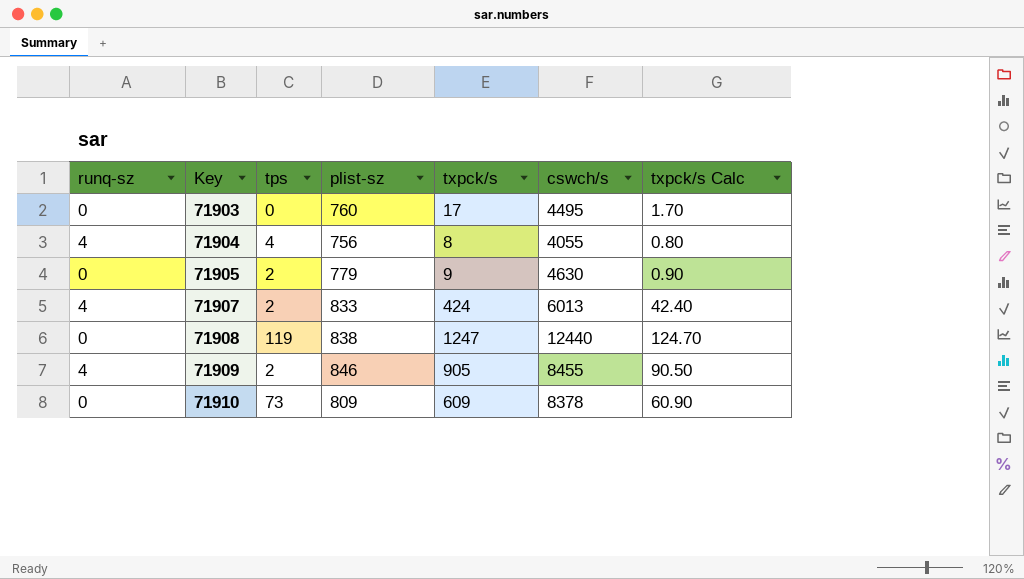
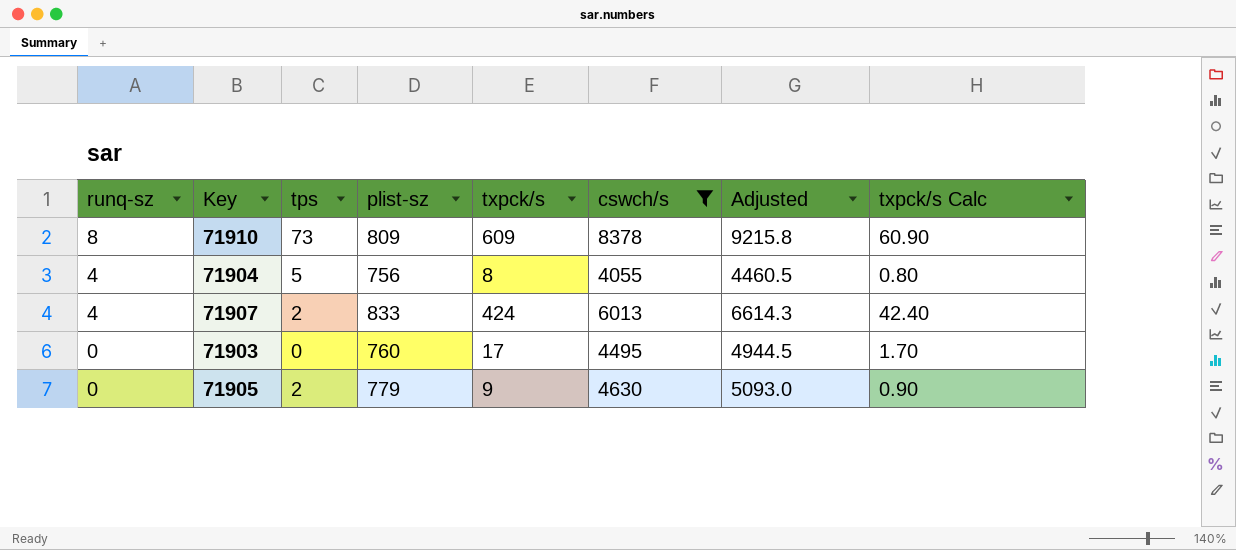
filter: none -> cswch/s <= 8378
row order: Key ascending -> runq-sz descending
column Adjusted | formula: none -> [cswch/s] * 1.1
71910 | runq-sz: 0 -> 8
71904 | tps: 4 -> 5

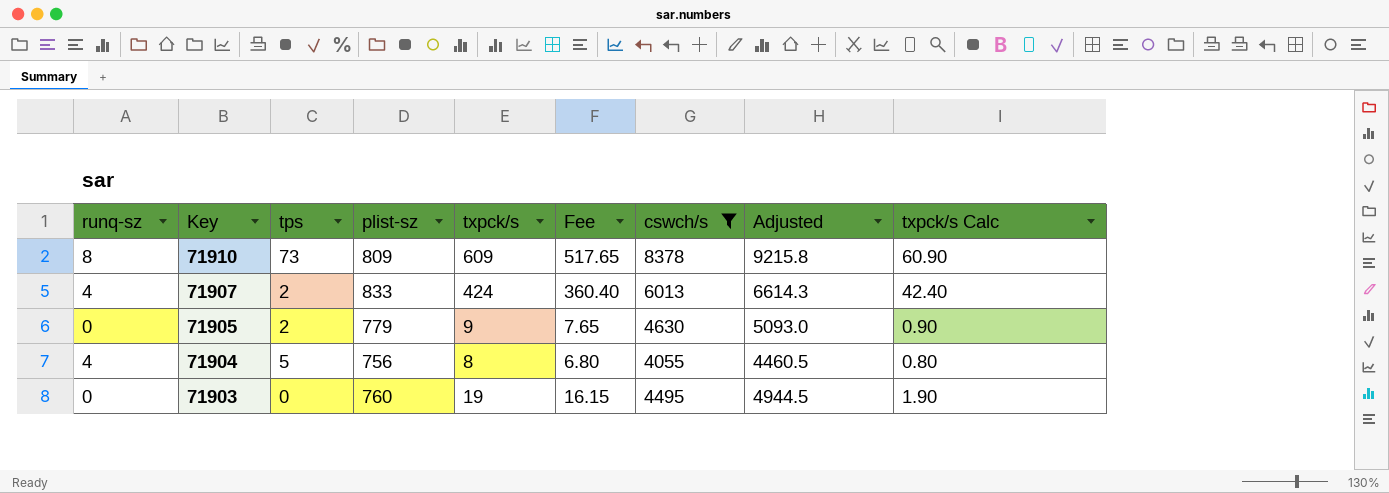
row order: runq-sz descending -> Key descending
column Fee | formula: none -> [txpck/s] * 0.85
71903 | txpck/s: 17 -> 19
71903 | txpck/s Calc: 1.70 -> 1.90

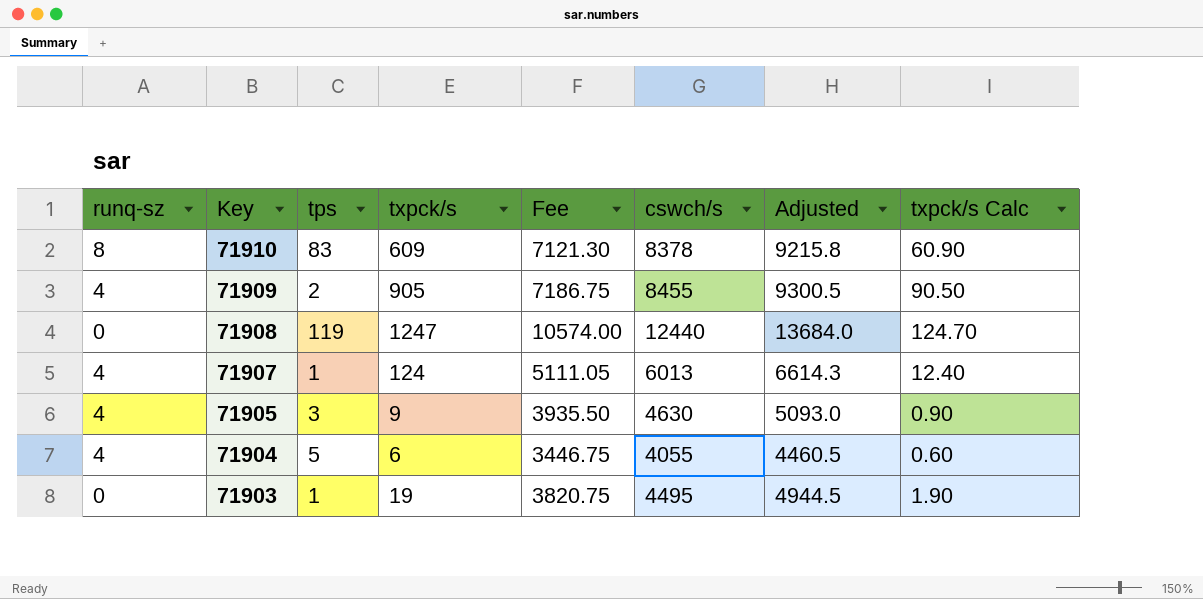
filter: cswch/s <= 8378 -> none
column plist-sz | position: 4 -> none
column Fee | formula: [txpck/s] * 0.85 -> [cswch/s] * 0.85
71910 | tps: 73 -> 83
71907 | tps: 2 -> 1
71907 | txpck/s: 424 -> 124
71907 | txpck/s Calc: 42.40 -> 12.40
71905 | runq-sz: 0 -> 4
71905 | tps: 2 -> 3
71904 | txpck/s: 8 -> 6
71904 | txpck/s Calc: 0.80 -> 0.60
71903 | tps: 0 -> 1

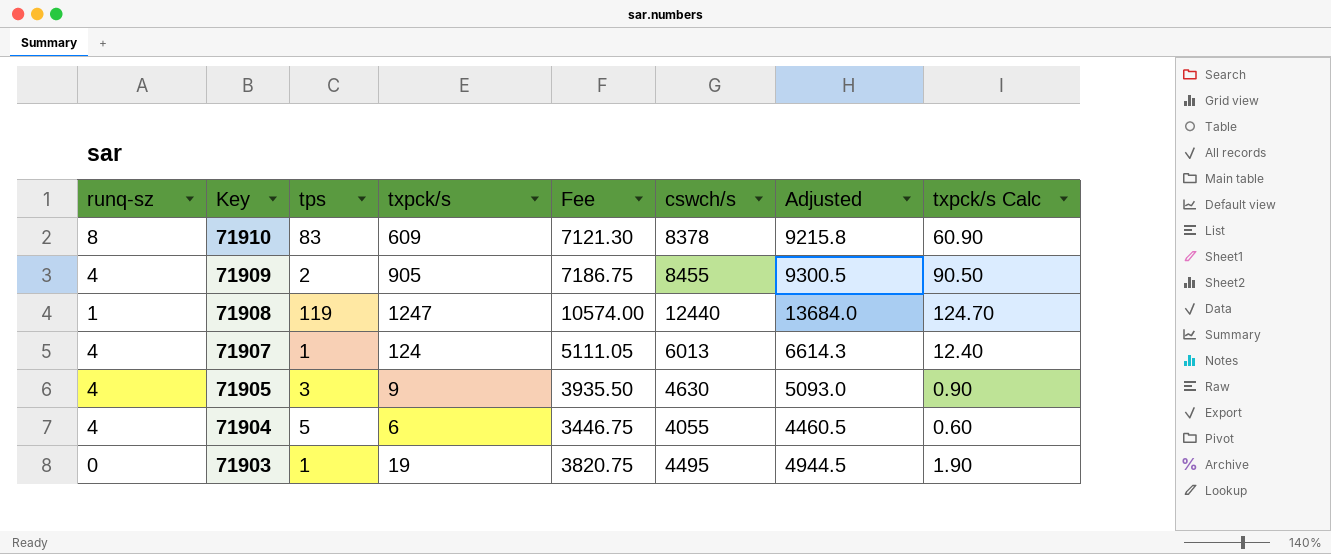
71908 | runq-sz: 0 -> 1

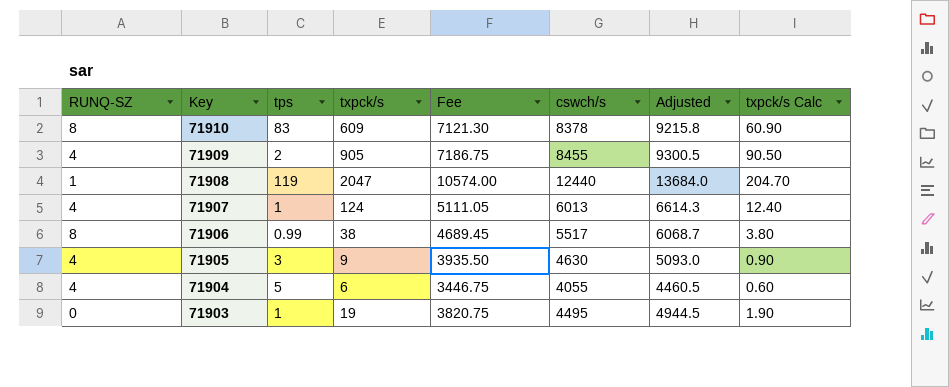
column name: runq-sz -> RUNQ-SZ
71908 | txpck/s: 1247 -> 2047
71908 | txpck/s Calc: 124.70 -> 204.70
row 71906: none -> 8 | 0.99 | 38 | 4689.45 | 5517 | 6068.7 | 3.80

